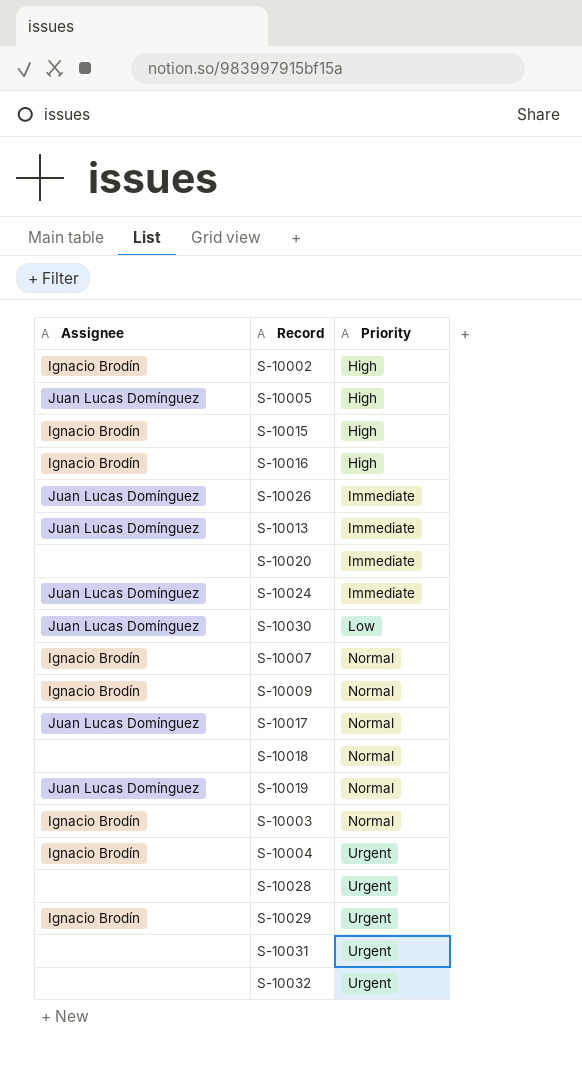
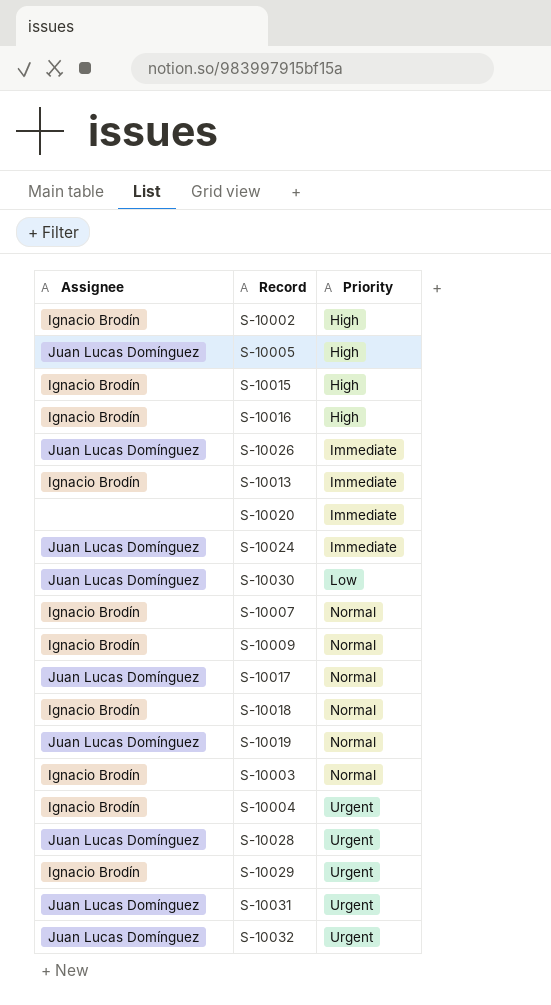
S-10013 | Assignee: Juan Lucas Domínguez -> Ignacio Brodín
S-10018 | Assignee: none -> Ignacio Brodín
S-10028 | Assignee: none -> Juan Lucas Domínguez
S-10031 | Assignee: none -> Juan Lucas Domínguez
S-10032 | Assignee: none -> Juan Lucas Domínguez

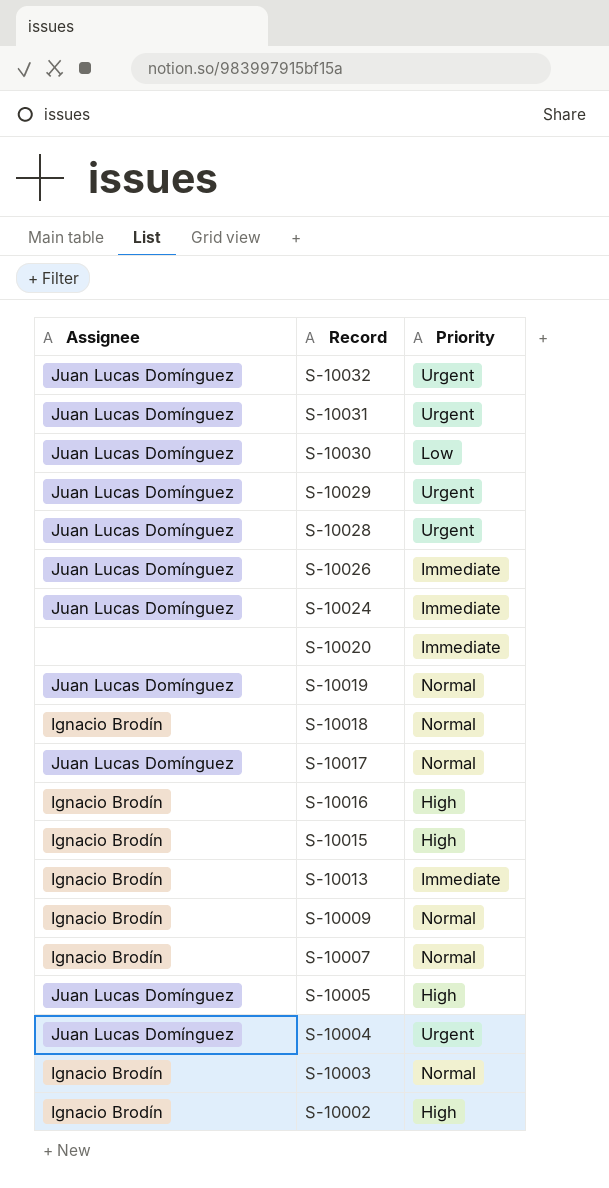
row order: Priority ascending -> Record descending
S-10029 | Assignee: Ignacio Brodín -> Juan Lucas Domínguez
S-10004 | Assignee: Ignacio Brodín -> Juan Lucas Domínguez

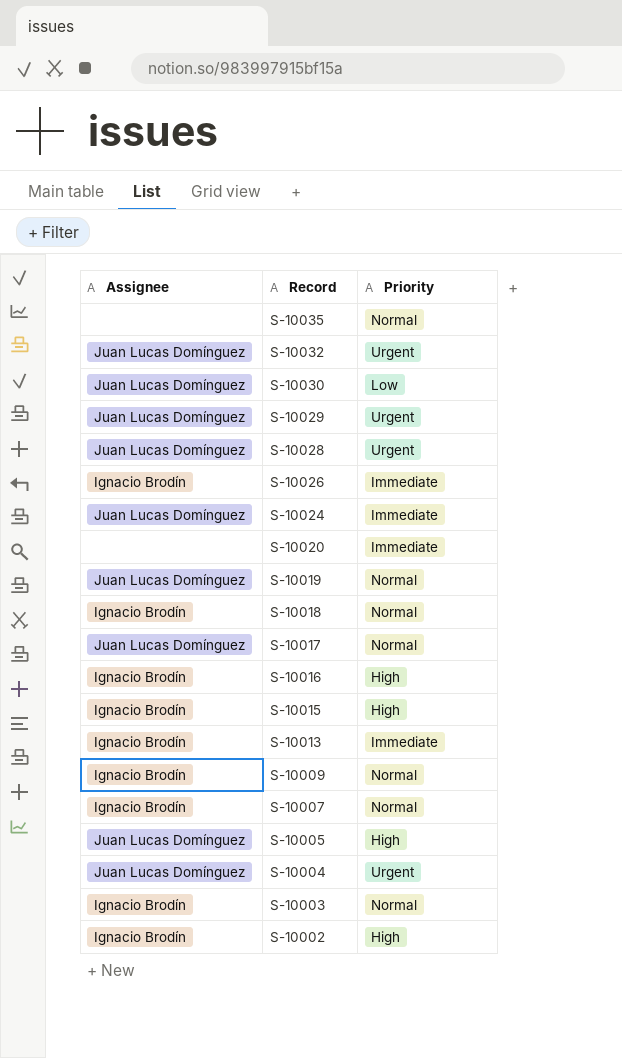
row S-10031: Juan Lucas Domínguez | Urgent -> none
row S-10035: none -> none | Normal
S-10026 | Assignee: Juan Lucas Domínguez -> Ignacio Brodín

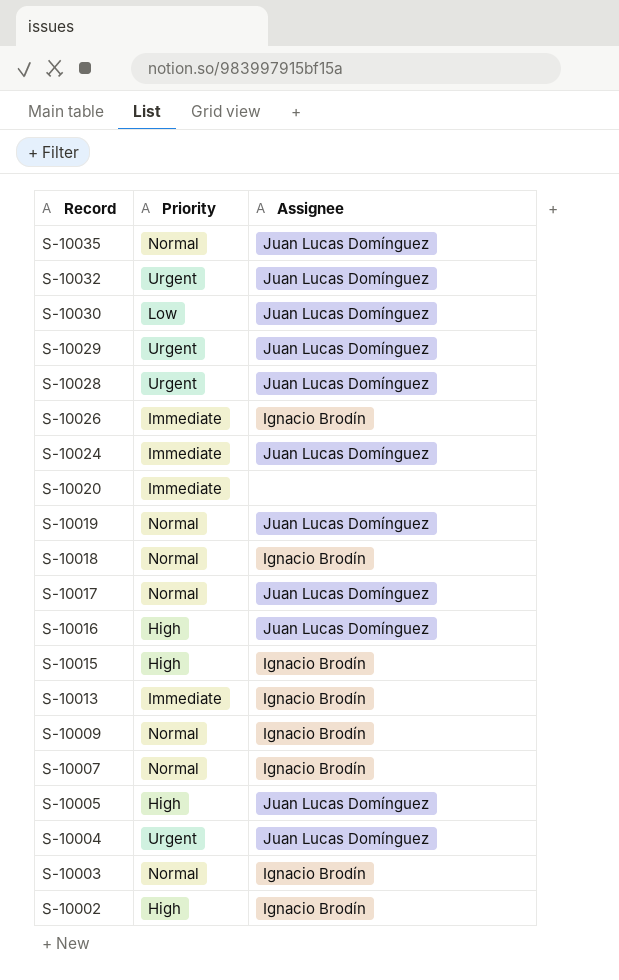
column Assignee | position: 1 -> 3
S-10035 | Assignee: none -> Juan Lucas Domínguez
S-10016 | Assignee: Ignacio Brodín -> Juan Lucas Domínguez

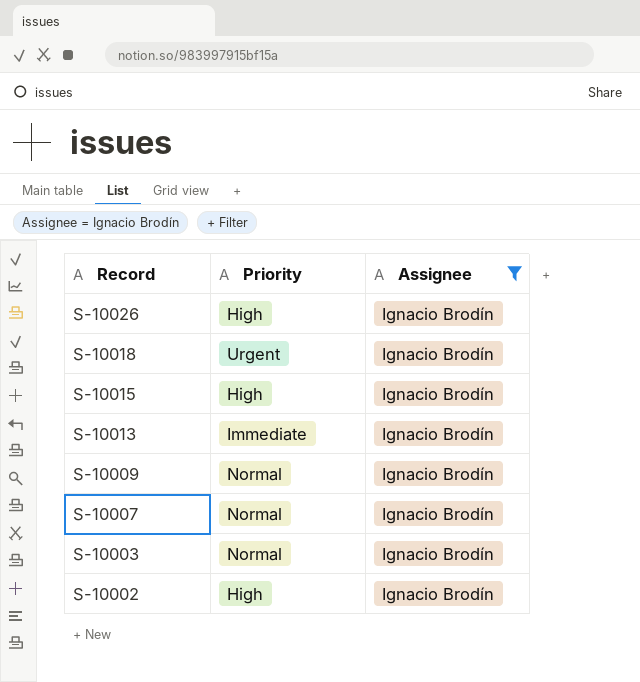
filter: none -> Assignee = Ignacio Brodín
S-10026 | Priority: Immediate -> High
S-10018 | Priority: Normal -> Urgent

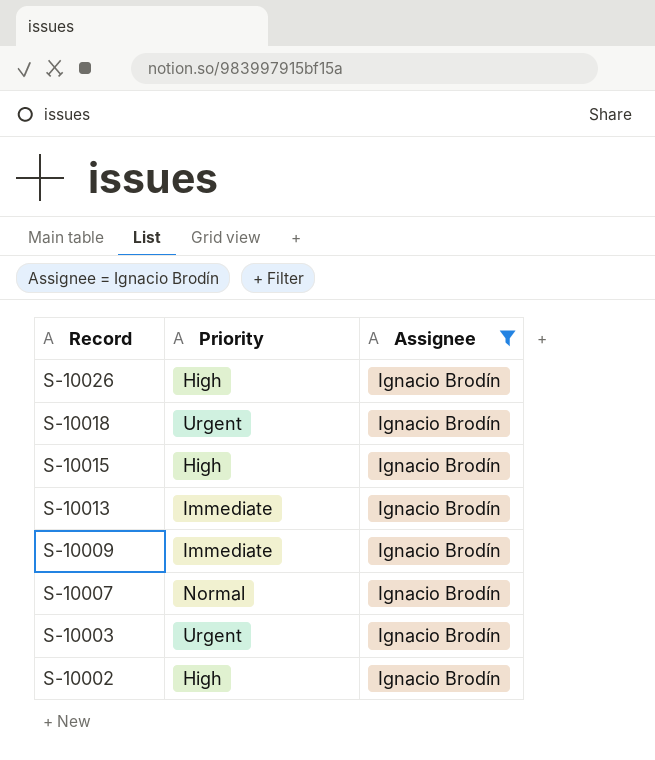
S-10009 | Priority: Normal -> Immediate
S-10003 | Priority: Normal -> Urgent

